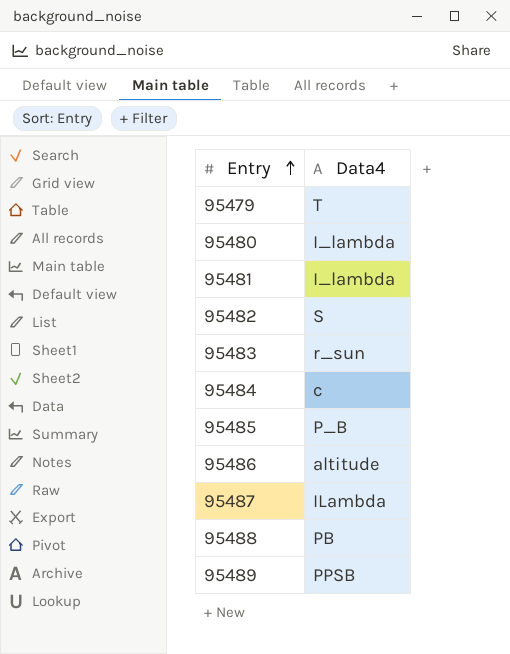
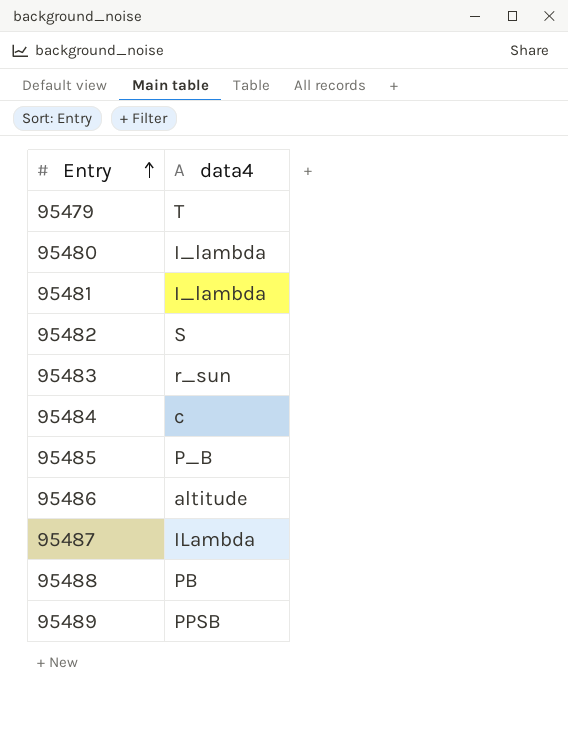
column name: Data4 -> data4

